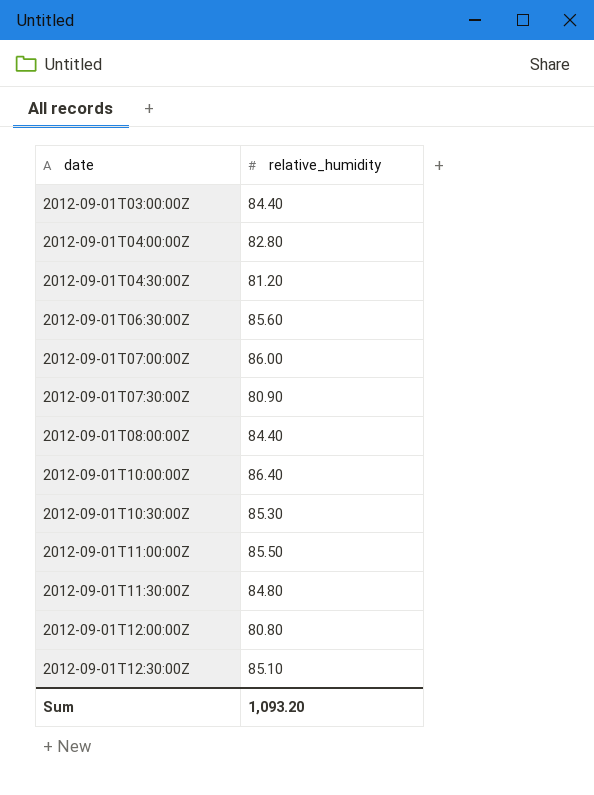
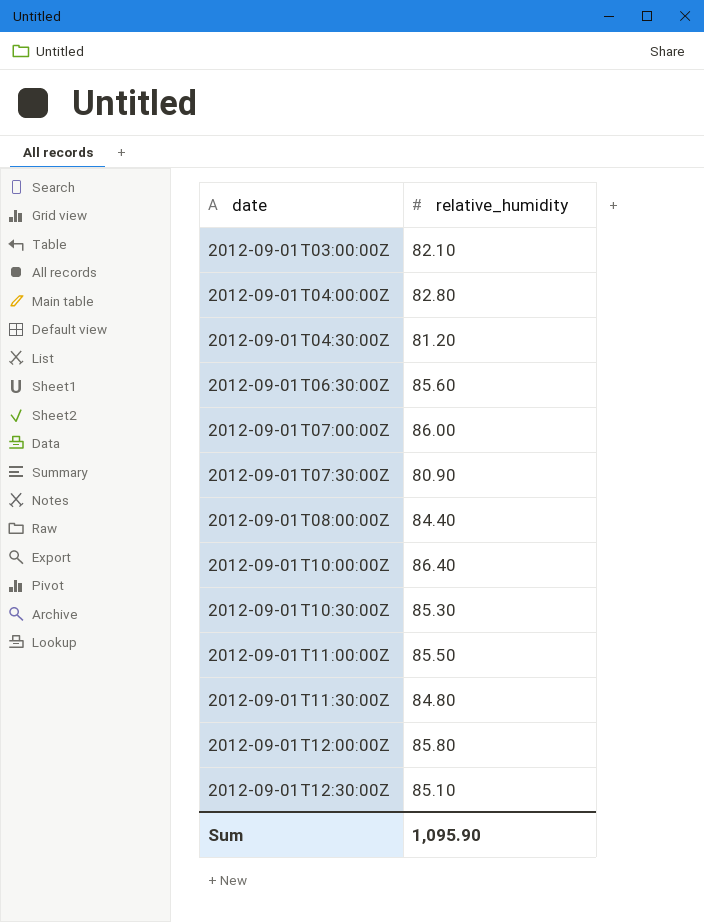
2012-09-01T03:00:00Z | relative_humidity: 84.40 -> 82.10
2012-09-01T12:00:00Z | relative_humidity: 80.80 -> 85.80
Sum | relative_humidity: 1,093.20 -> 1,095.90

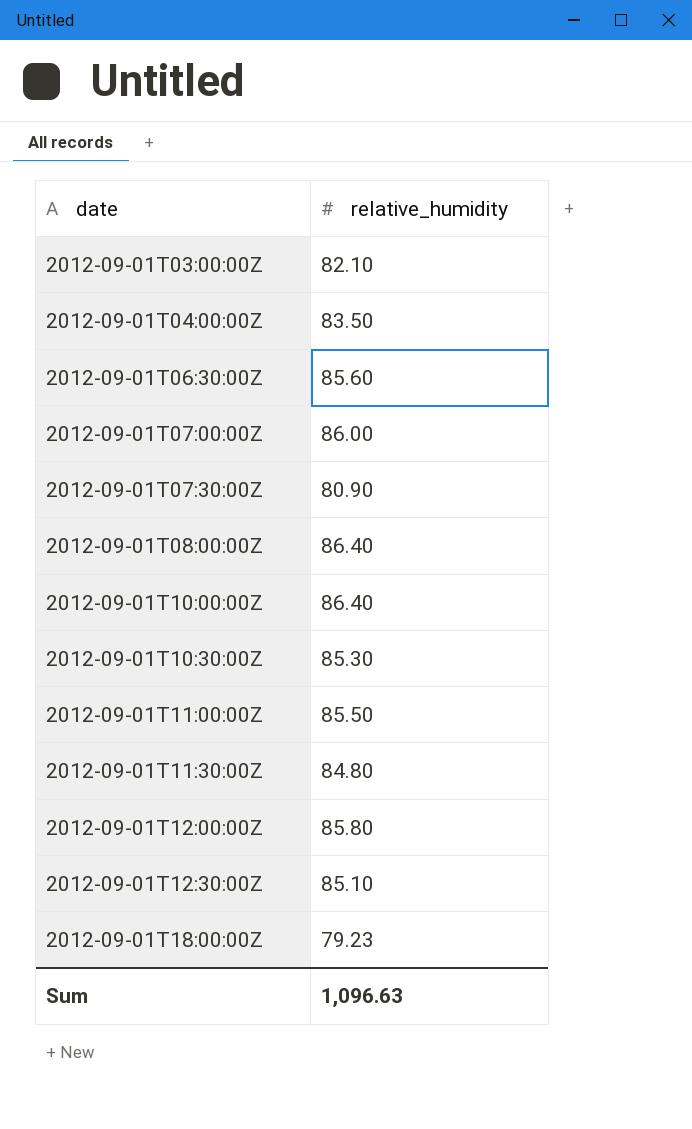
row 2012-09-01T04:30:00Z: 81.20 -> none
2012-09-01T04:00:00Z | relative_humidity: 82.80 -> 83.50
2012-09-01T08:00:00Z | relative_humidity: 84.40 -> 86.40
row 2012-09-01T18:00:00Z: none -> 79.23
Sum | relative_humidity: 1,095.90 -> 1,096.63

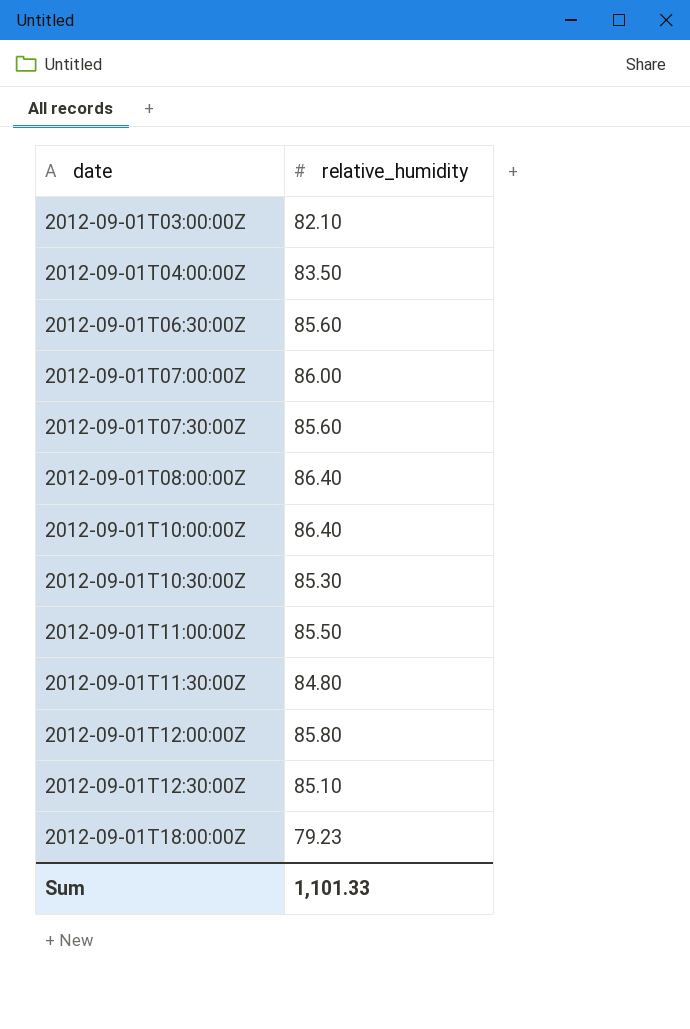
2012-09-01T07:30:00Z | relative_humidity: 80.90 -> 85.60
Sum | relative_humidity: 1,096.63 -> 1,101.33

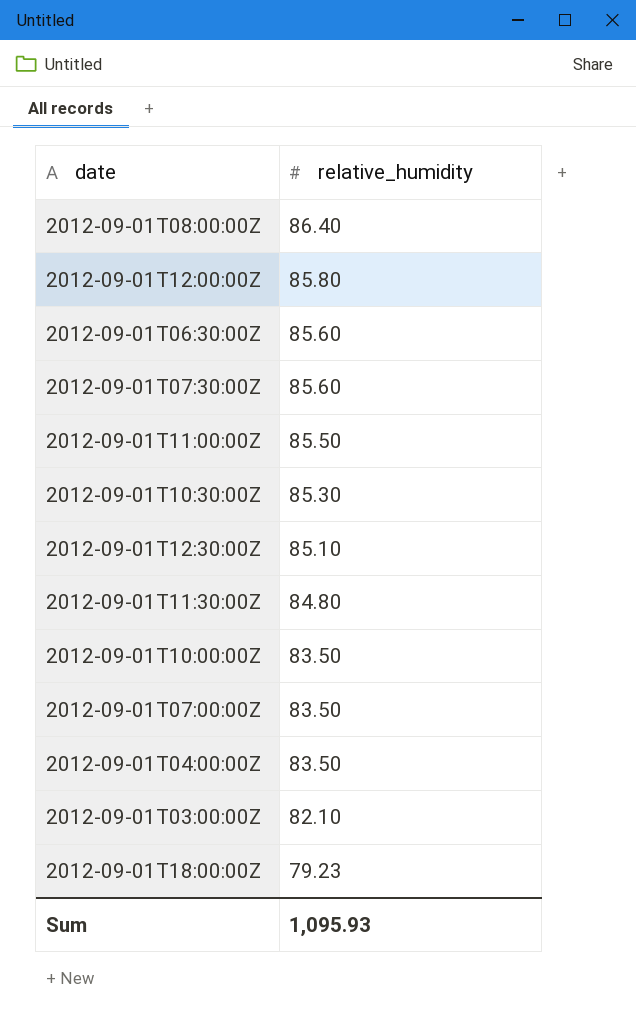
row order: date ascending -> relative_humidity descending
2012-09-01T10:00:00Z | relative_humidity: 86.40 -> 83.50
2012-09-01T07:00:00Z | relative_humidity: 86.00 -> 83.50
Sum | relative_humidity: 1,101.33 -> 1,095.93

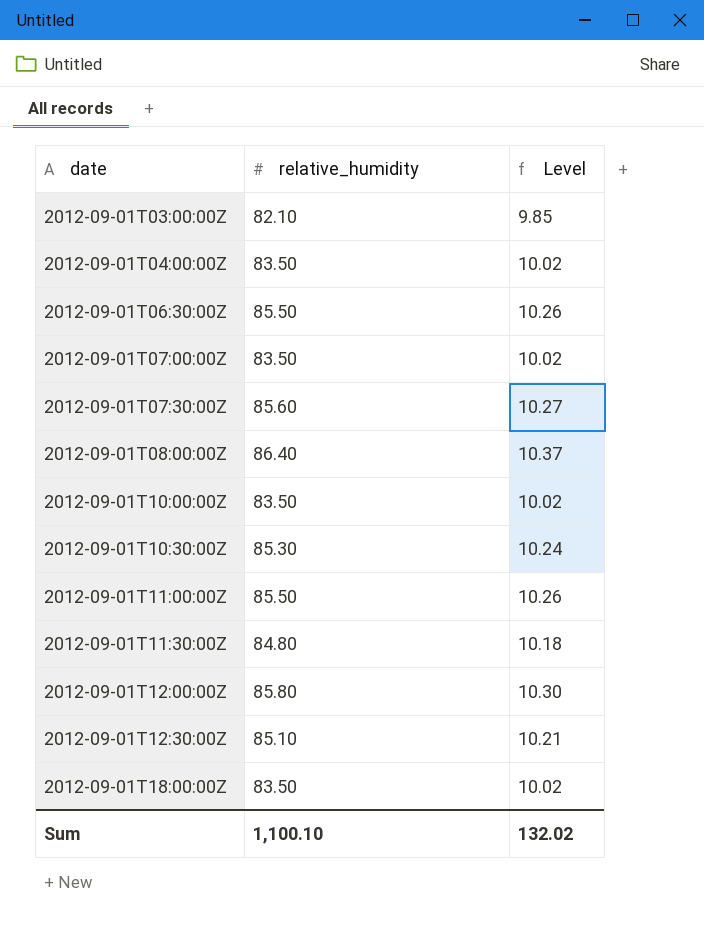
row order: relative_humidity descending -> date ascending
column Level | formula: none -> [relative_humidity] * 0.12
2012-09-01T06:30:00Z | relative_humidity: 85.60 -> 85.50
2012-09-01T18:00:00Z | relative_humidity: 79.23 -> 83.50
Sum | relative_humidity: 1,095.93 -> 1,100.10

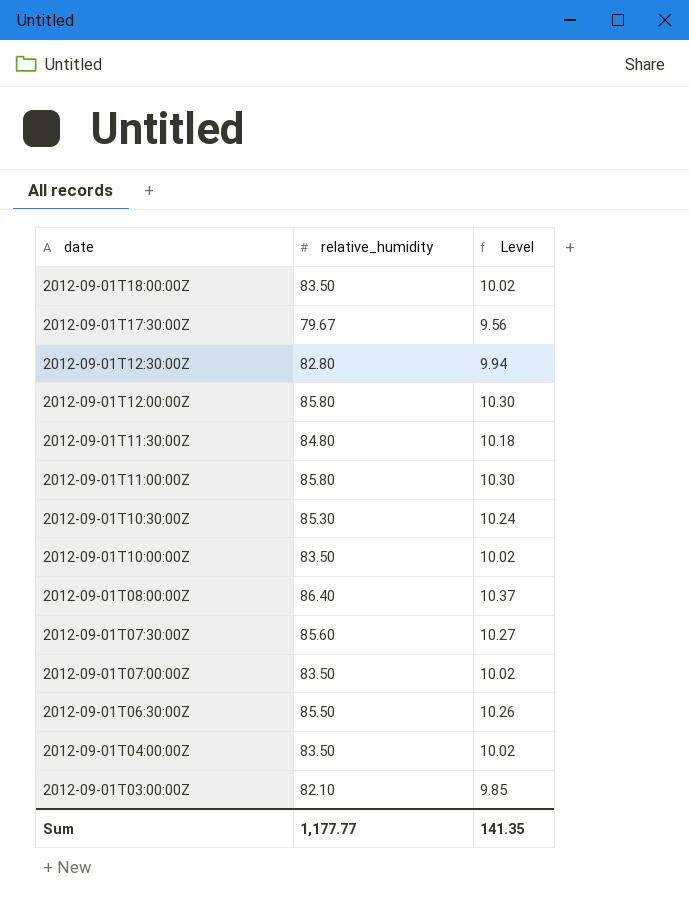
row order: date ascending -> date descending
row 2012-09-01T17:30:00Z: none -> 79.67 | 9.56
2012-09-01T12:30:00Z | relative_humidity: 85.10 -> 82.80
2012-09-01T12:30:00Z | Level: 10.21 -> 9.94
2012-09-01T11:00:00Z | relative_humidity: 85.50 -> 85.80
2012-09-01T11:00:00Z | Level: 10.26 -> 10.30
Sum | relative_humidity: 1,100.10 -> 1,177.77
Sum | Level: 132.02 -> 141.35

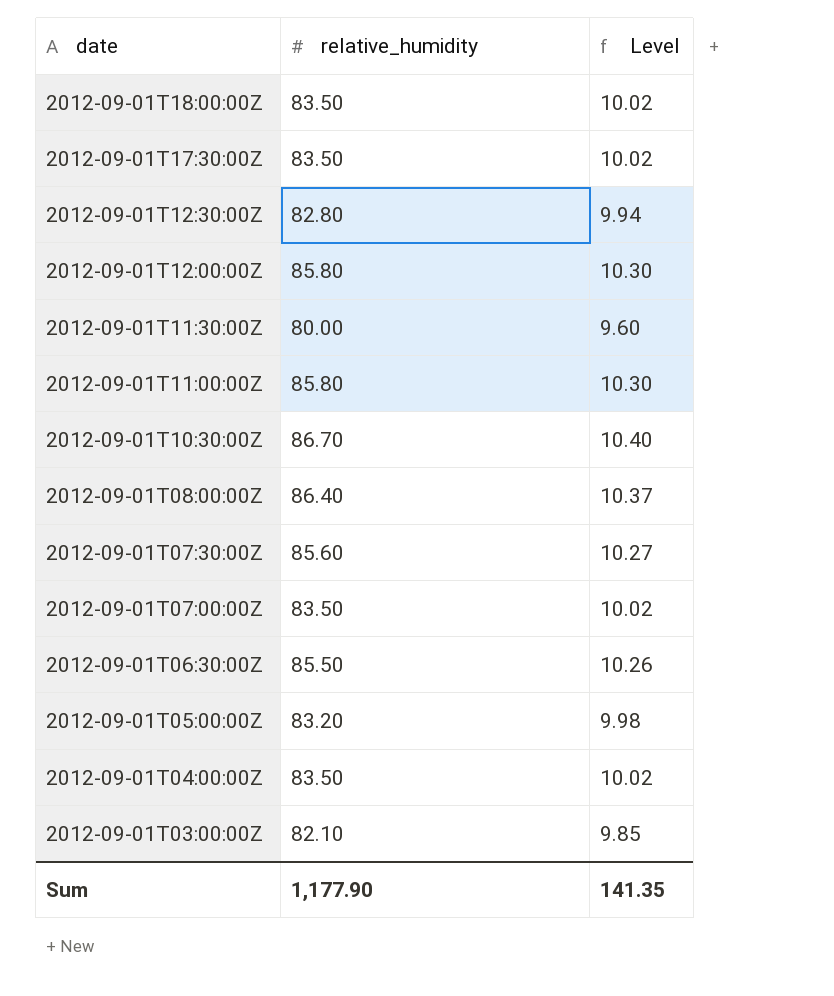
row 2012-09-01T10:00:00Z: 83.50 | 10.02 -> none
2012-09-01T17:30:00Z | relative_humidity: 79.67 -> 83.50
2012-09-01T17:30:00Z | Level: 9.56 -> 10.02
2012-09-01T11:30:00Z | relative_humidity: 84.80 -> 80.00
2012-09-01T11:30:00Z | Level: 10.18 -> 9.60
2012-09-01T10:30:00Z | relative_humidity: 85.30 -> 86.70
2012-09-01T10:30:00Z | Level: 10.24 -> 10.40
row 2012-09-01T05:00:00Z: none -> 83.20 | 9.98
Sum | relative_humidity: 1,177.77 -> 1,177.90

